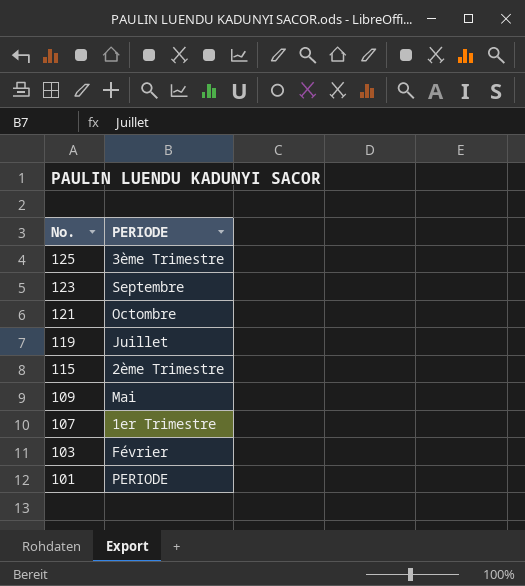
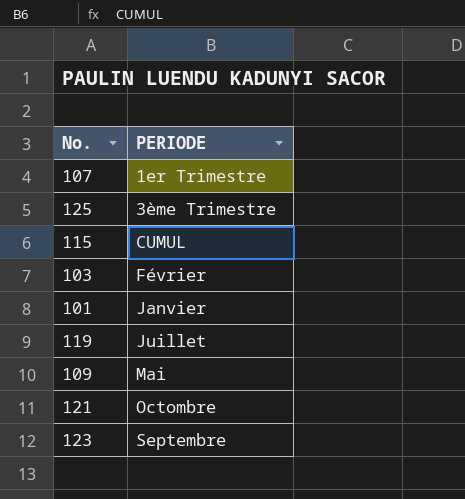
row order: No. descending -> PERIODE ascending
115 | PERIODE: 2ème Trimestre -> CUMUL
101 | PERIODE: PERIODE -> Janvier

